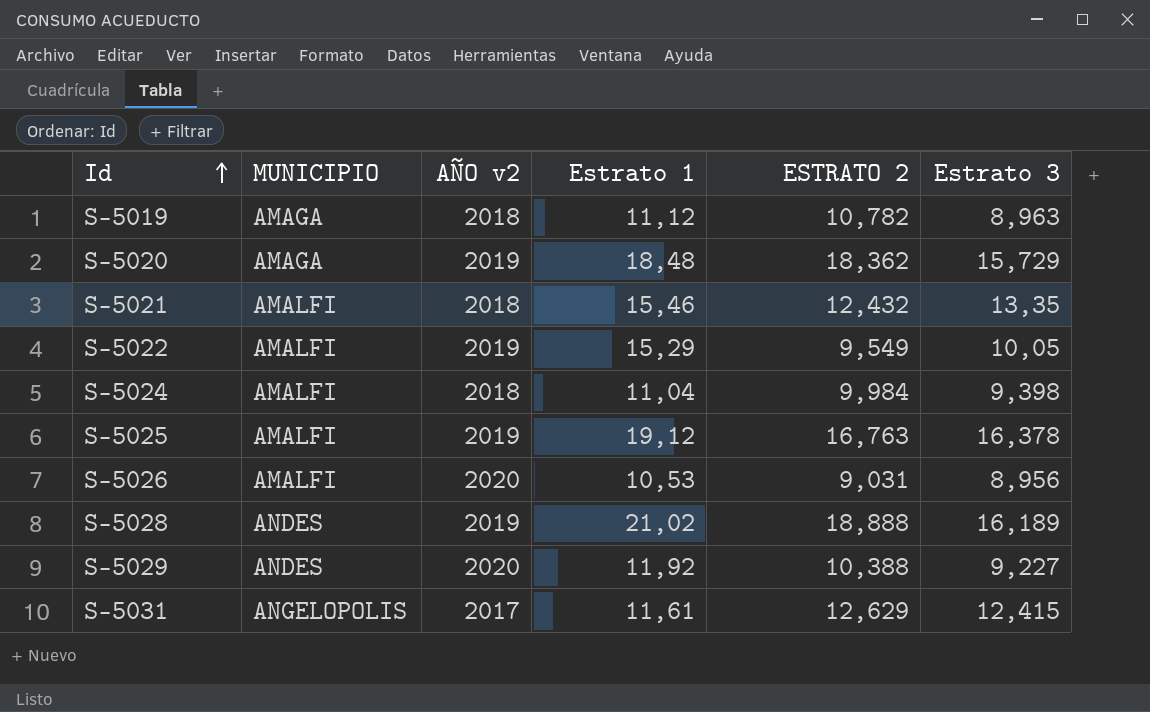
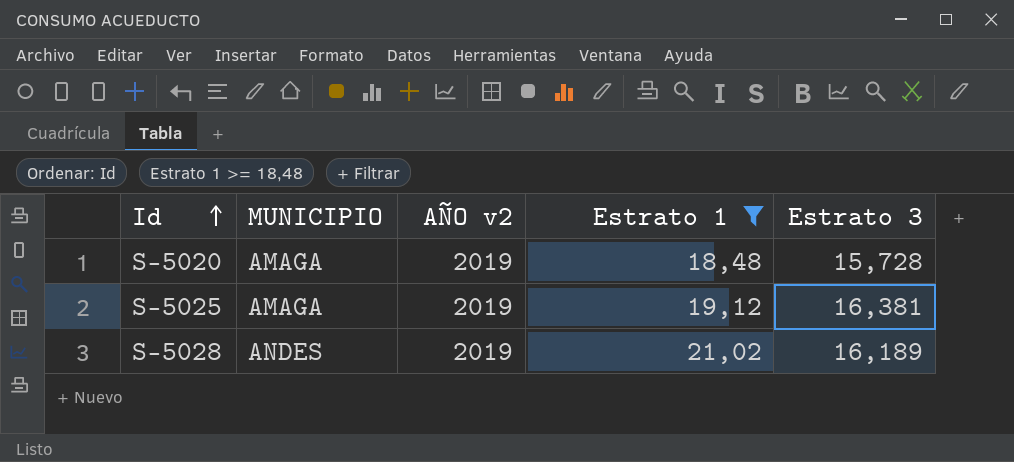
filter: none -> Estrato 1 >= 18,48
column ESTRATO 2 | position: 5 -> none
S-5020 | Estrato 3: 15,729 -> 15,728
S-5025 | MUNICIPIO: AMALFI -> AMAGA
S-5025 | Estrato 3: 16,378 -> 16,381

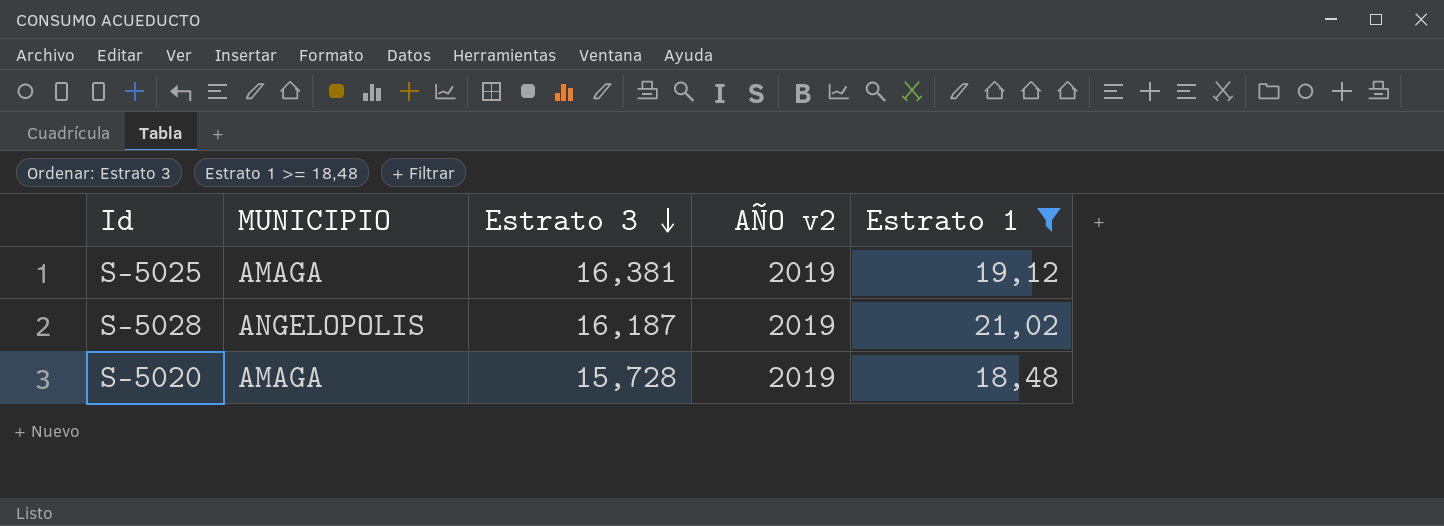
row order: Id ascending -> Estrato 3 descending
column Estrato 3 | position: 5 -> 3
S-5028 | MUNICIPIO: ANDES -> ANGELOPOLIS
S-5028 | Estrato 3: 16,189 -> 16,187

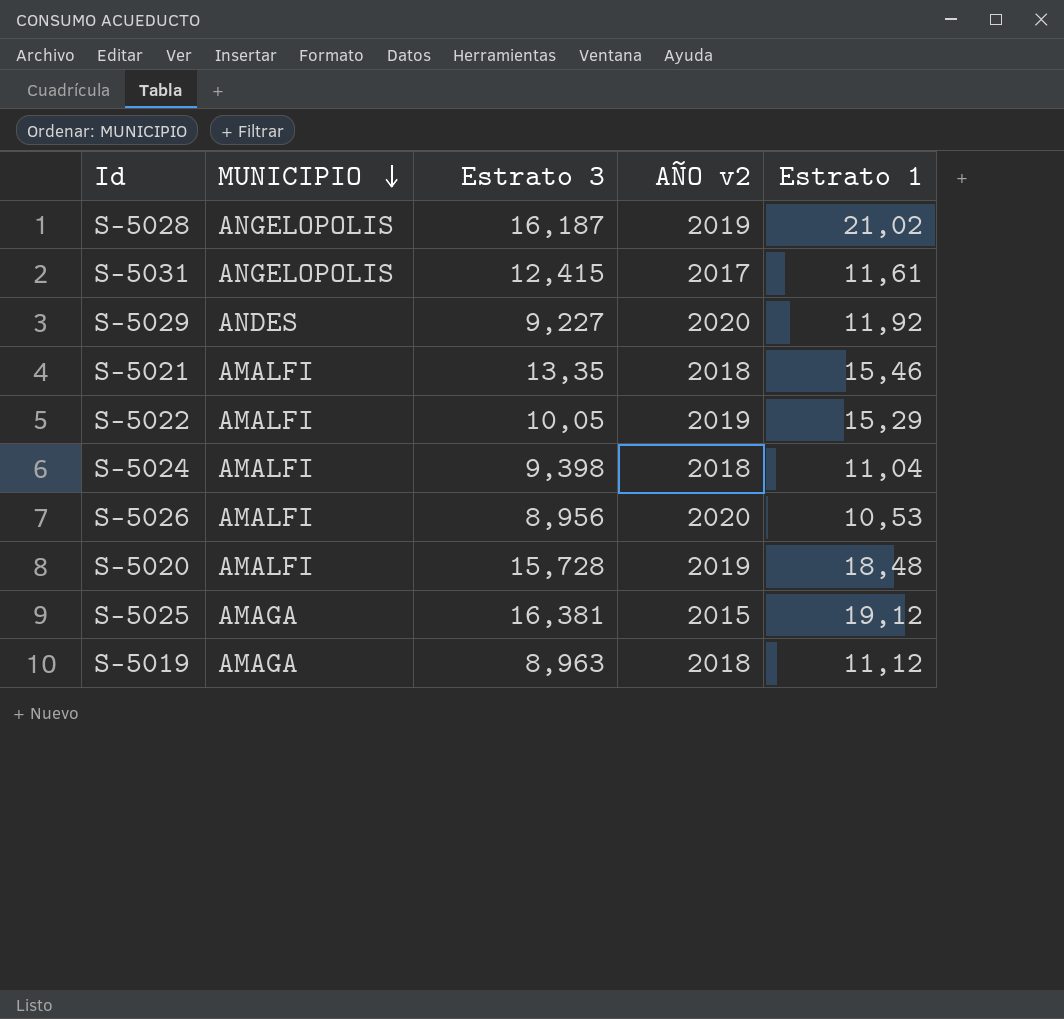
filter: Estrato 1 >= 18,48 -> none
row order: Estrato 3 descending -> MUNICIPIO descending
S-5020 | MUNICIPIO: AMAGA -> AMALFI
S-5025 | AÑO v2: 2019 -> 2015

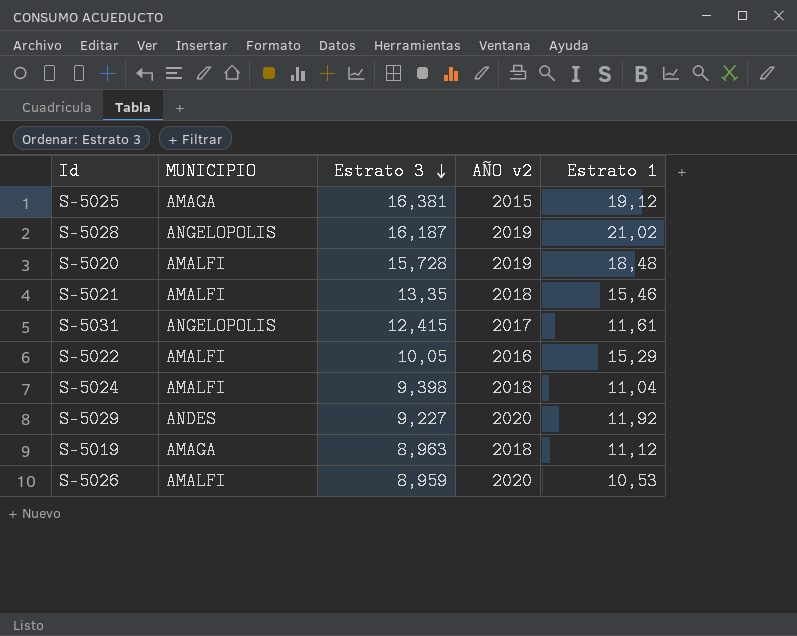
row order: MUNICIPIO descending -> Estrato 3 descending
S-5022 | AÑO v2: 2019 -> 2016
S-5026 | Estrato 3: 8,956 -> 8,959

